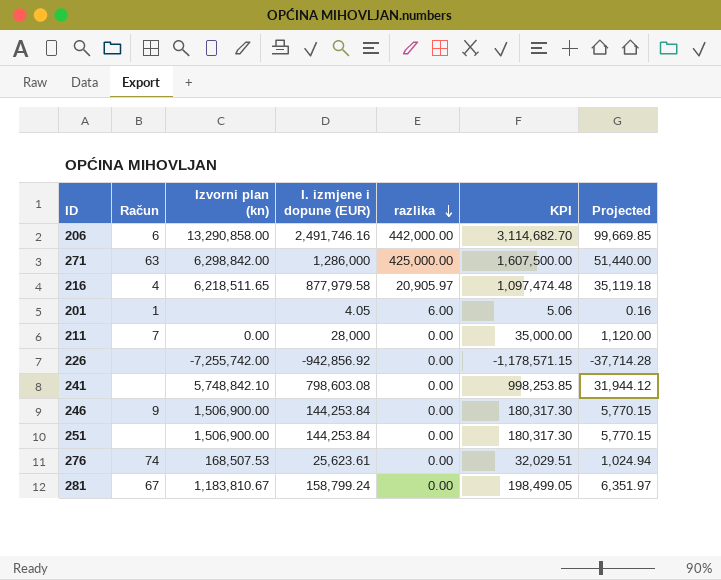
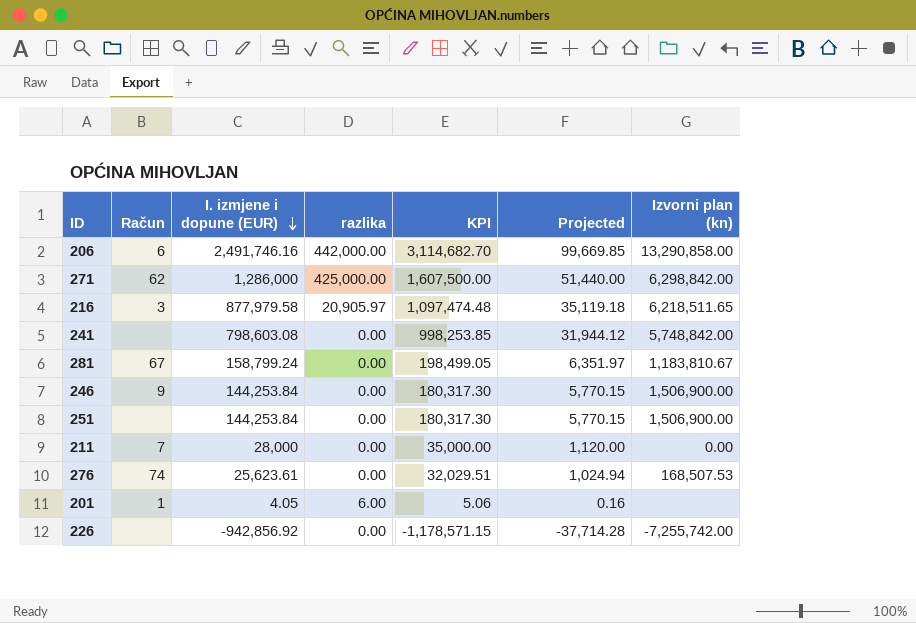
row order: razlika descending -> I. izmjene i dopune (EUR) descending
column Izvorni plan (kn) | position: 3 -> 7
271 | Račun: 63 -> 62
216 | Račun: 4 -> 3
241 | Izvorni plan (kn): 5,748,842.10 -> 5,748,842.00

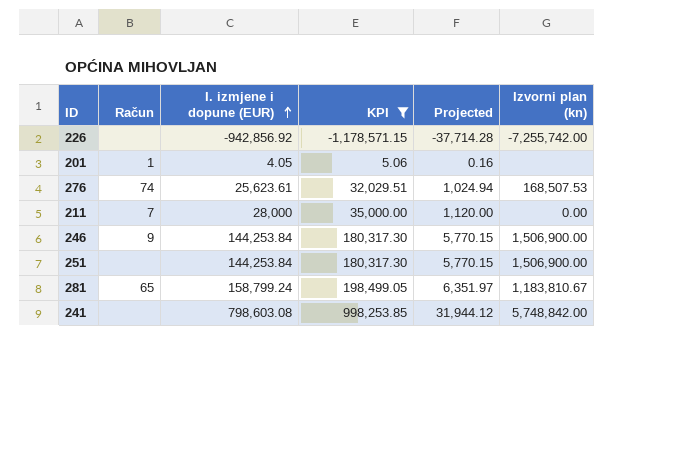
filter: none -> KPI <= 998,253.85
row order: I. izmjene i dopune (EUR) descending -> I. izmjene i dopune (EUR) ascending
column razlika | position: 4 -> none
281 | Račun: 67 -> 65

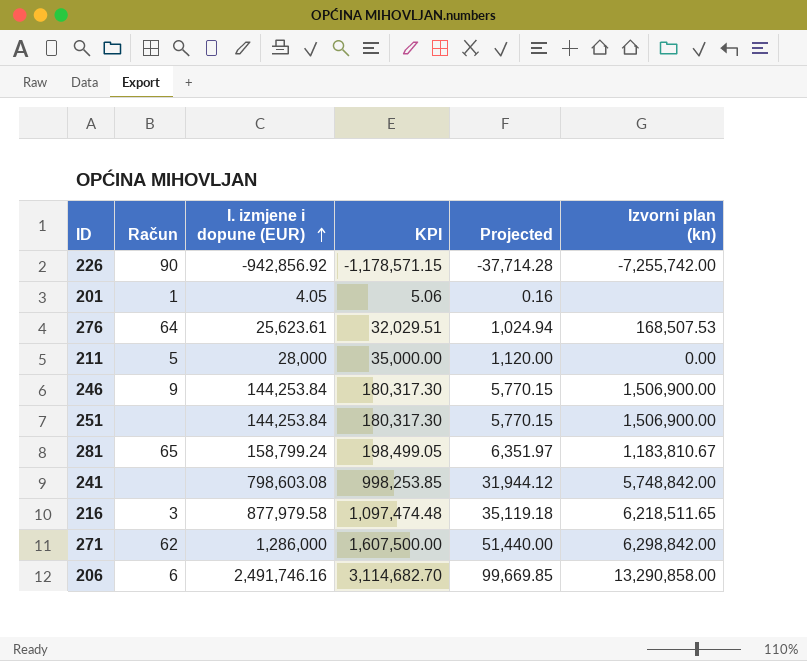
filter: KPI <= 998,253.85 -> none
226 | Račun: none -> 90
276 | Račun: 74 -> 64
211 | Račun: 7 -> 5

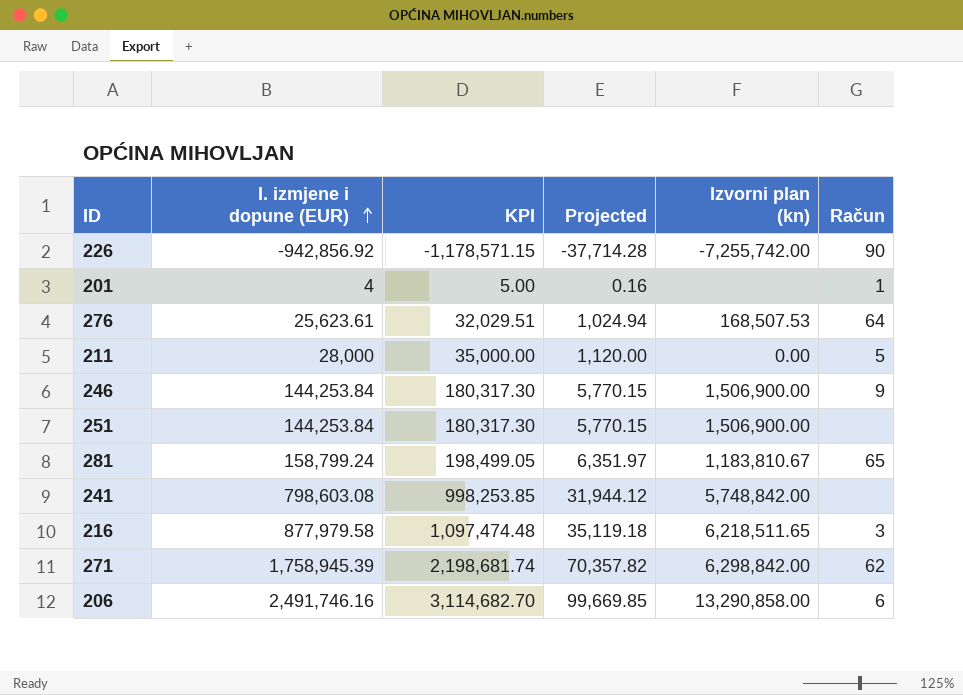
column Račun | position: 2 -> 6
201 | I. izmjene i dopune (EUR): 4.05 -> 4
201 | KPI: 5.06 -> 5.00
271 | I. izmjene i dopune (EUR): 1,286,000 -> 1,758,945.39
271 | KPI: 1,607,500.00 -> 2,198,681.74
271 | Projected: 51,440.00 -> 70,357.82

